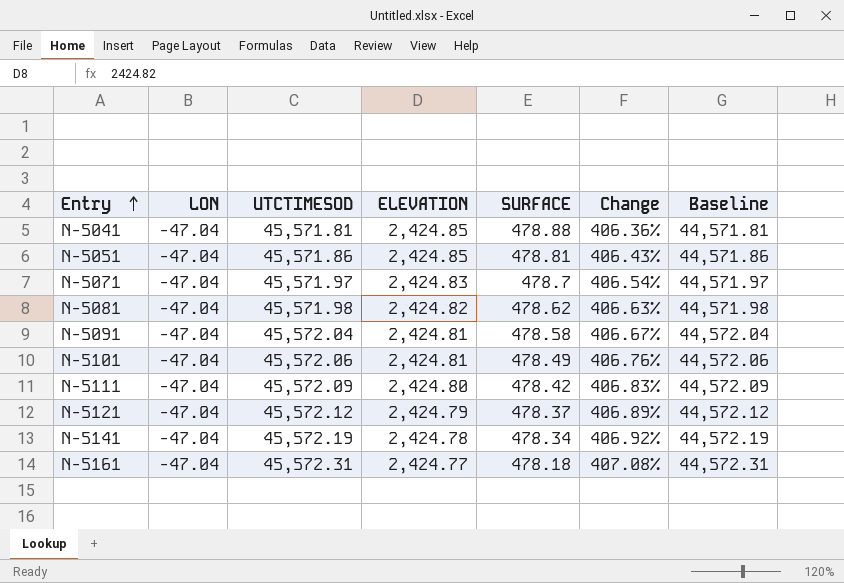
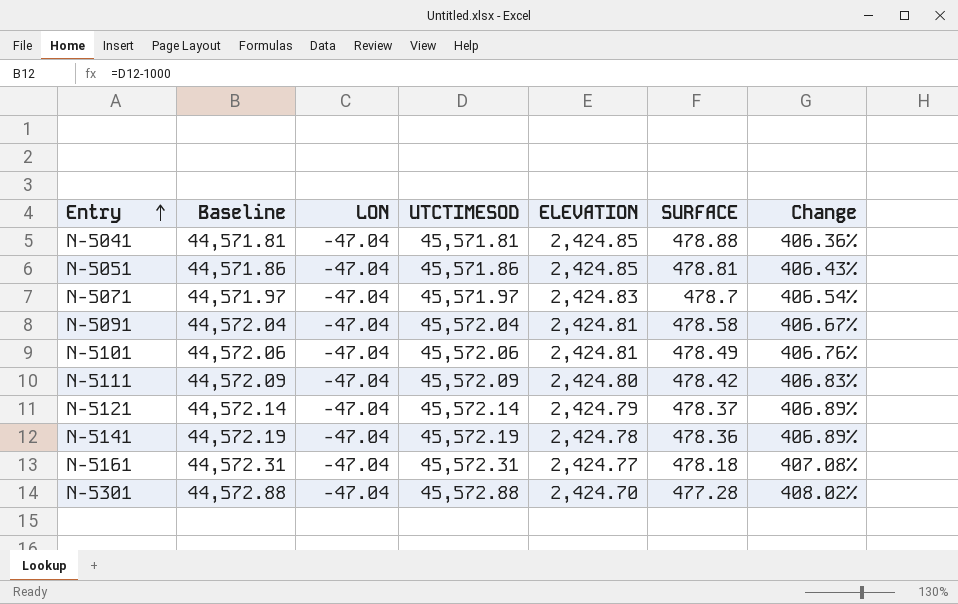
column Baseline | position: 7 -> 2
row N-5081: -47.04 | 45,571.98 | 2,424.82 | 478.62 | 406.63% | 44,571.98 -> none
N-5121 | Baseline: 44,572.12 -> 44,572.14
N-5121 | UTCTIMESOD: 45,572.12 -> 45,572.14
N-5141 | SURFACE: 478.34 -> 478.36
N-5141 | Change: 406.92% -> 406.89%
row N-5301: none -> 44,572.88 | -47.04 | 45,572.88 | 2,424.70 | 477.28 | 408.02%

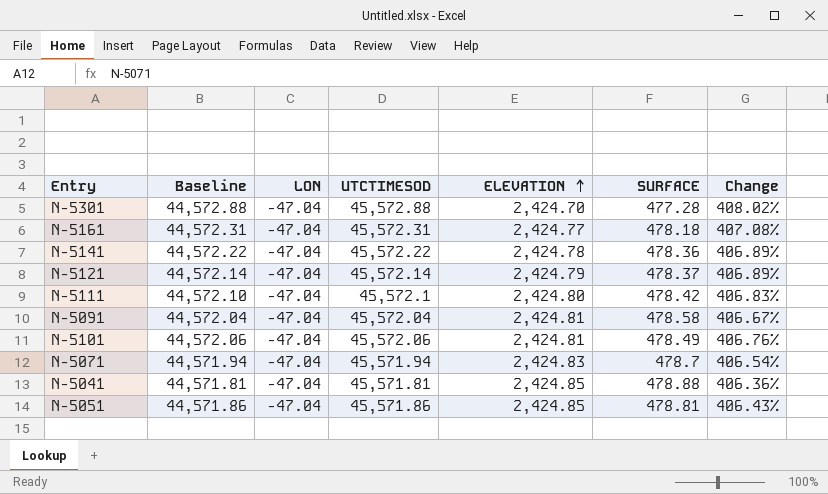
row order: Entry ascending -> ELEVATION ascending
N-5141 | Baseline: 44,572.19 -> 44,572.22
N-5141 | UTCTIMESOD: 45,572.19 -> 45,572.22
N-5111 | Baseline: 44,572.09 -> 44,572.10
N-5111 | UTCTIMESOD: 45,572.09 -> 45,572.1
N-5071 | Baseline: 44,571.97 -> 44,571.94
N-5071 | UTCTIMESOD: 45,571.97 -> 45,571.94

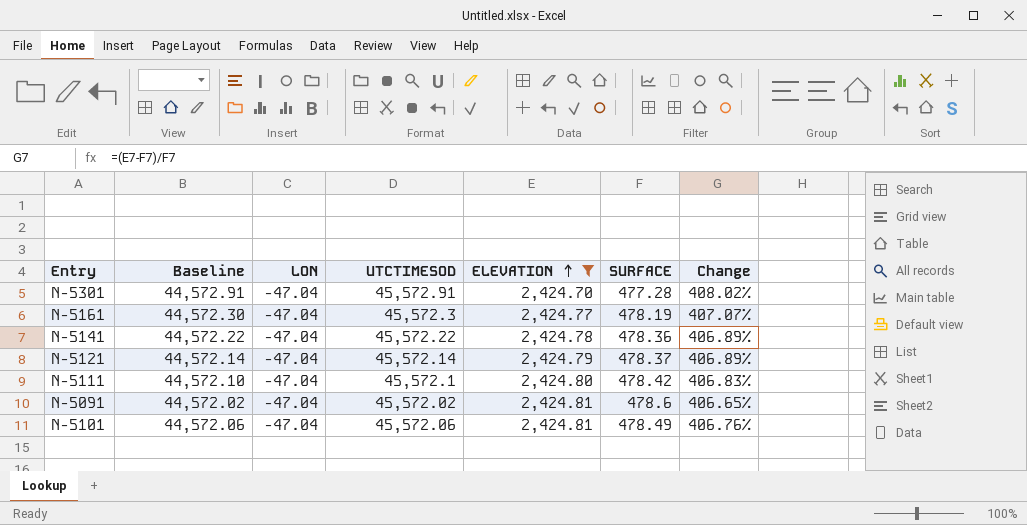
filter: none -> ELEVATION <= 2,424.81
N-5301 | Baseline: 44,572.88 -> 44,572.91
N-5301 | UTCTIMESOD: 45,572.88 -> 45,572.91
N-5161 | Baseline: 44,572.31 -> 44,572.30
N-5161 | UTCTIMESOD: 45,572.31 -> 45,572.3
N-5161 | SURFACE: 478.18 -> 478.19
N-5161 | Change: 407.08% -> 407.07%
N-5091 | Baseline: 44,572.04 -> 44,572.02
N-5091 | UTCTIMESOD: 45,572.04 -> 45,572.02
N-5091 | SURFACE: 478.58 -> 478.6
N-5091 | Change: 406.67% -> 406.65%

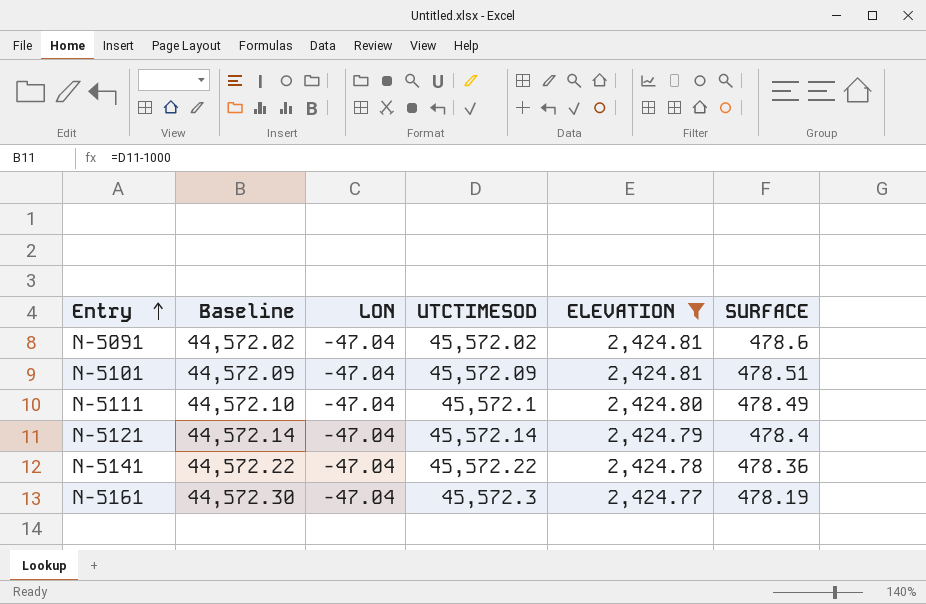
row order: ELEVATION ascending -> Entry ascending
column Change | formula: ([ELEVATION] - [SURFACE]) / [SURFACE] -> none
row N-5301: 44,572.91 | -47.04 | 45,572.91 | 2,424.70 | 477.28 | 408.02% -> none
N-5101 | Baseline: 44,572.06 -> 44,572.09
N-5101 | UTCTIMESOD: 45,572.06 -> 45,572.09
N-5101 | SURFACE: 478.49 -> 478.51
N-5111 | SURFACE: 478.42 -> 478.49
N-5121 | SURFACE: 478.37 -> 478.4

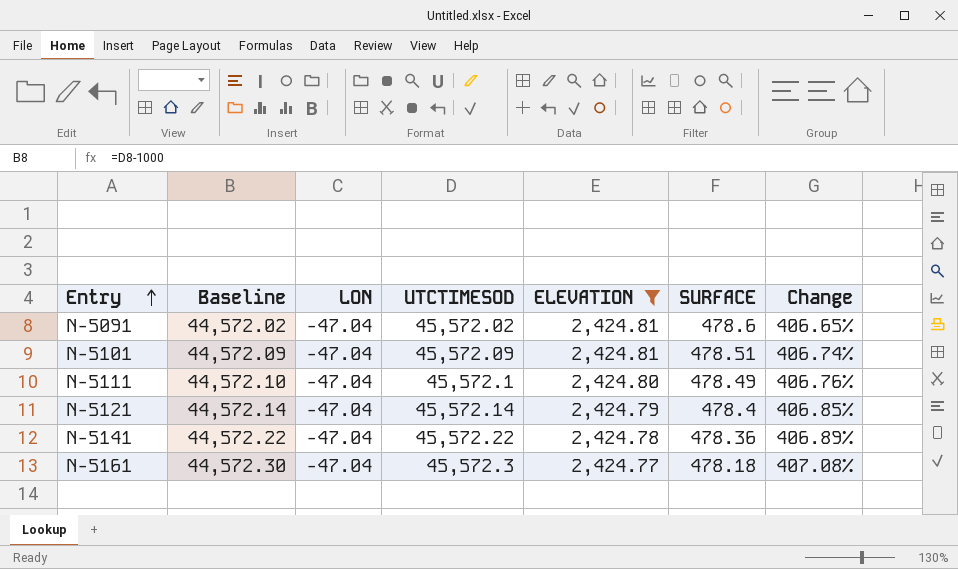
column Change | formula: none -> ([ELEVATION] - [SURFACE]) / [SURFACE]
N-5161 | SURFACE: 478.19 -> 478.18

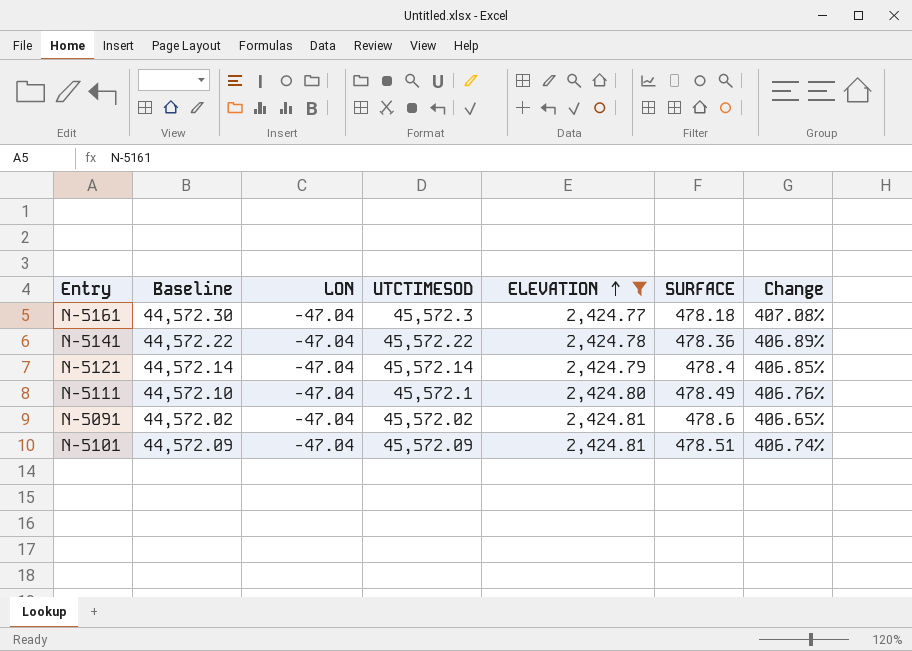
row order: Entry ascending -> ELEVATION ascending

